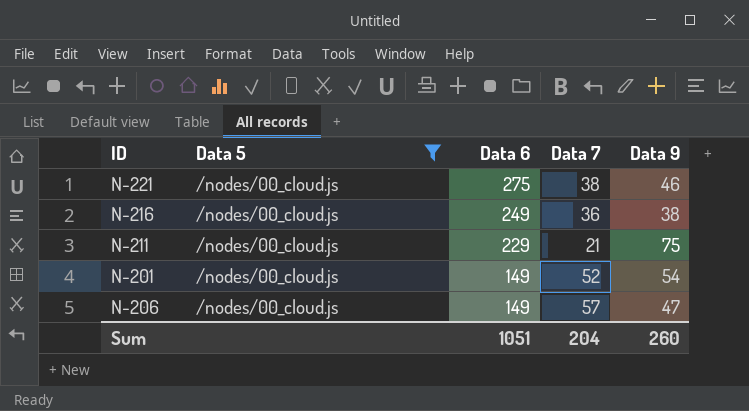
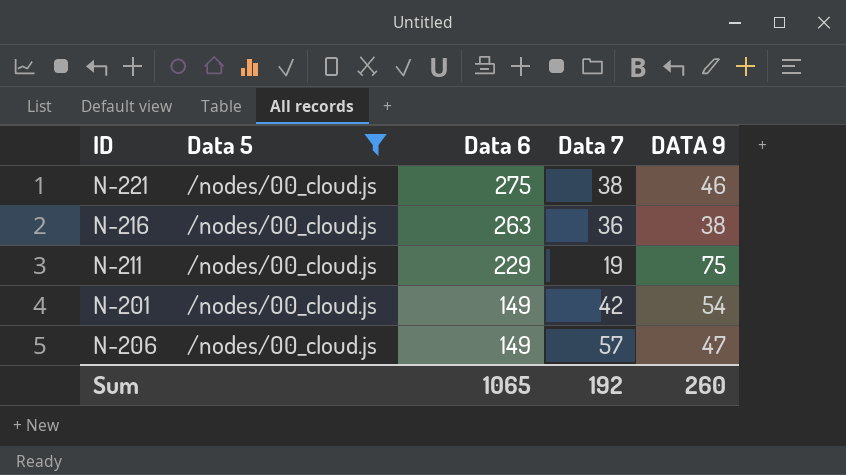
column name: Data 9 -> DATA 9
N-216 | Data 6: 249 -> 263
N-211 | Data 7: 21 -> 19
N-201 | Data 7: 52 -> 42
Sum | Data 6: 1051 -> 1065
Sum | Data 7: 204 -> 192

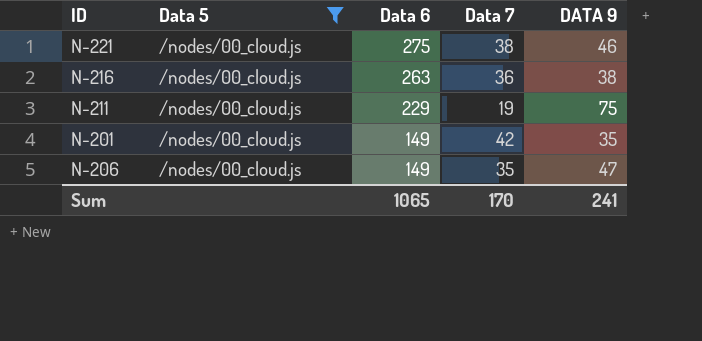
N-201 | DATA 9: 54 -> 35
N-206 | Data 7: 57 -> 35
Sum | Data 7: 192 -> 170
Sum | DATA 9: 260 -> 241

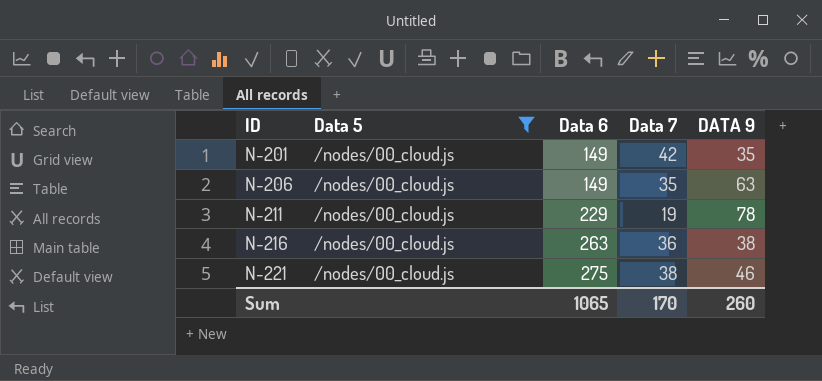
row order: Data 6 descending -> ID ascending
N-206 | DATA 9: 47 -> 63
N-211 | DATA 9: 75 -> 78
Sum | DATA 9: 241 -> 260

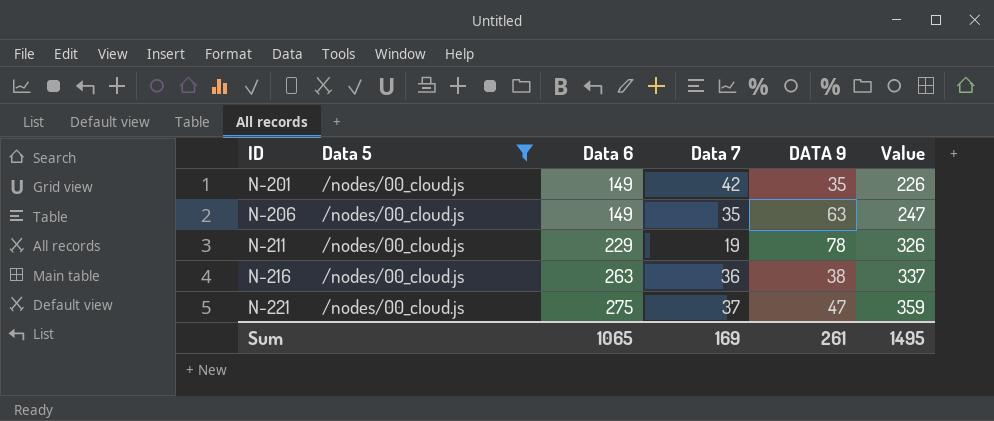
column Value | formula: none -> [Data 6] + [Data 7] + [DATA 9]
N-221 | Data 7: 38 -> 37
N-221 | DATA 9: 46 -> 47
Sum | Data 7: 170 -> 169
Sum | DATA 9: 260 -> 261

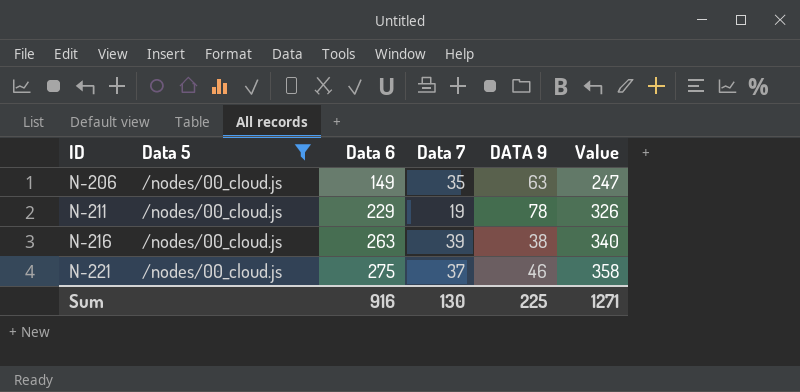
row N-201: /nodes/00_cloud.js | 149 | 42 | 35 | 226 -> none
N-216 | Data 7: 36 -> 39
N-216 | Value: 337 -> 340
N-221 | DATA 9: 47 -> 46
N-221 | Value: 359 -> 358
Sum | Data 6: 1065 -> 916
Sum | Data 7: 169 -> 130
Sum | DATA 9: 261 -> 225
Sum | Value: 1495 -> 1271

